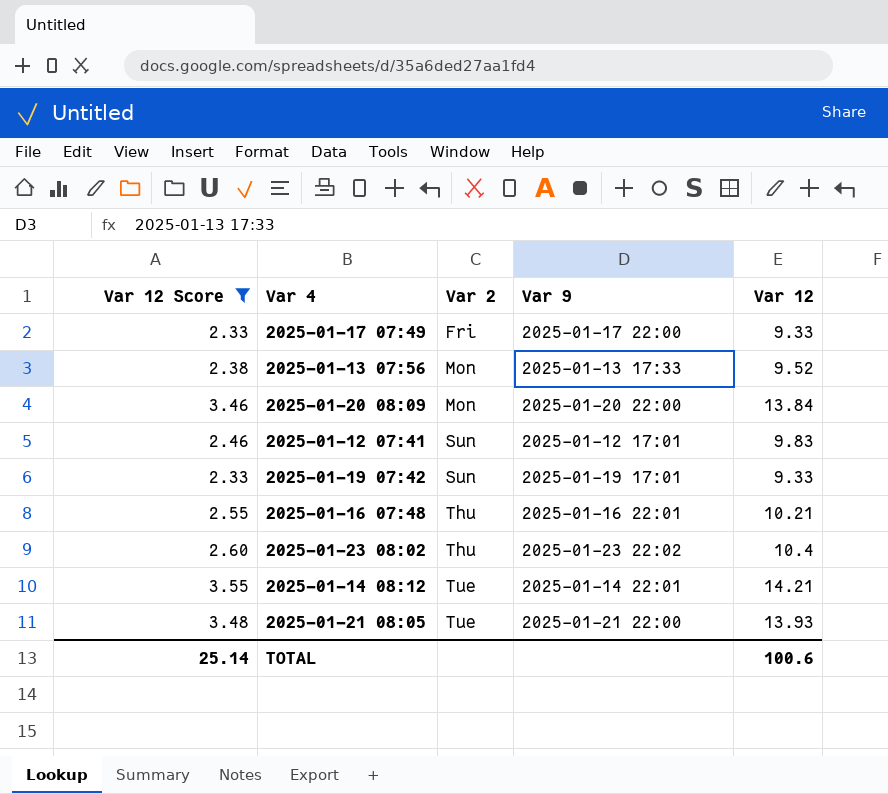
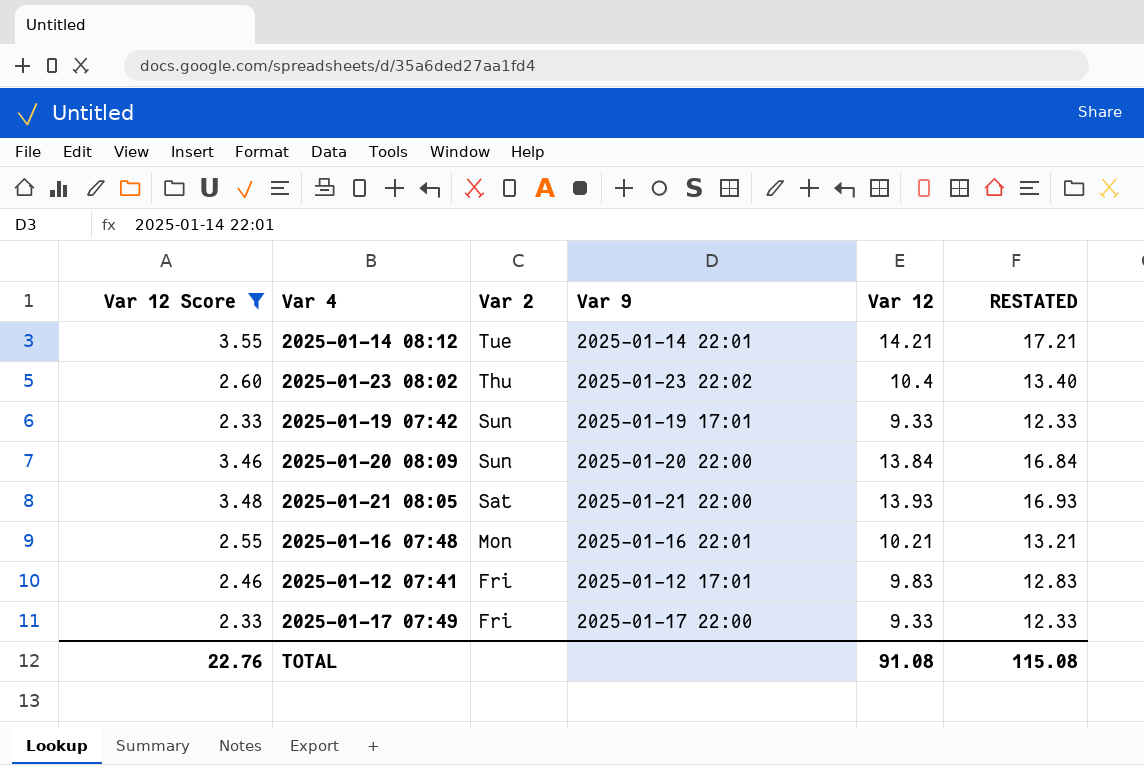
row order: Var 2 ascending -> Var 2 descending
column RESTATED | formula: none -> [Var 12] + 3
row 2025-01-13 07:56: 2.38 | Mon | 2025-01-13 17:33 | 9.52 -> none
2025-01-20 08:09 | Var 2: Mon -> Sun
2025-01-21 08:05 | Var 2: Tue -> Sat
2025-01-16 07:48 | Var 2: Thu -> Mon
2025-01-12 07:41 | Var 2: Sun -> Fri
TOTAL | Var 12 Score: 25.14 -> 22.76
TOTAL | Var 12: 100.6 -> 91.08

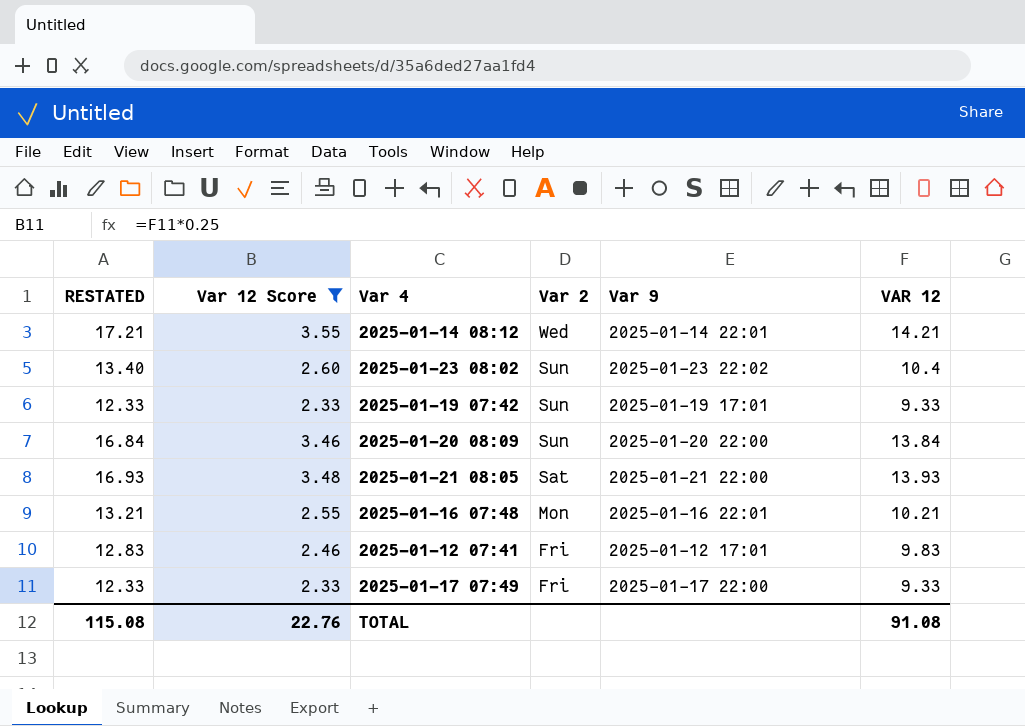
column RESTATED | position: 6 -> 1
column name: Var 12 -> VAR 12
2025-01-14 08:12 | Var 2: Tue -> Wed
2025-01-23 08:02 | Var 2: Thu -> Sun

